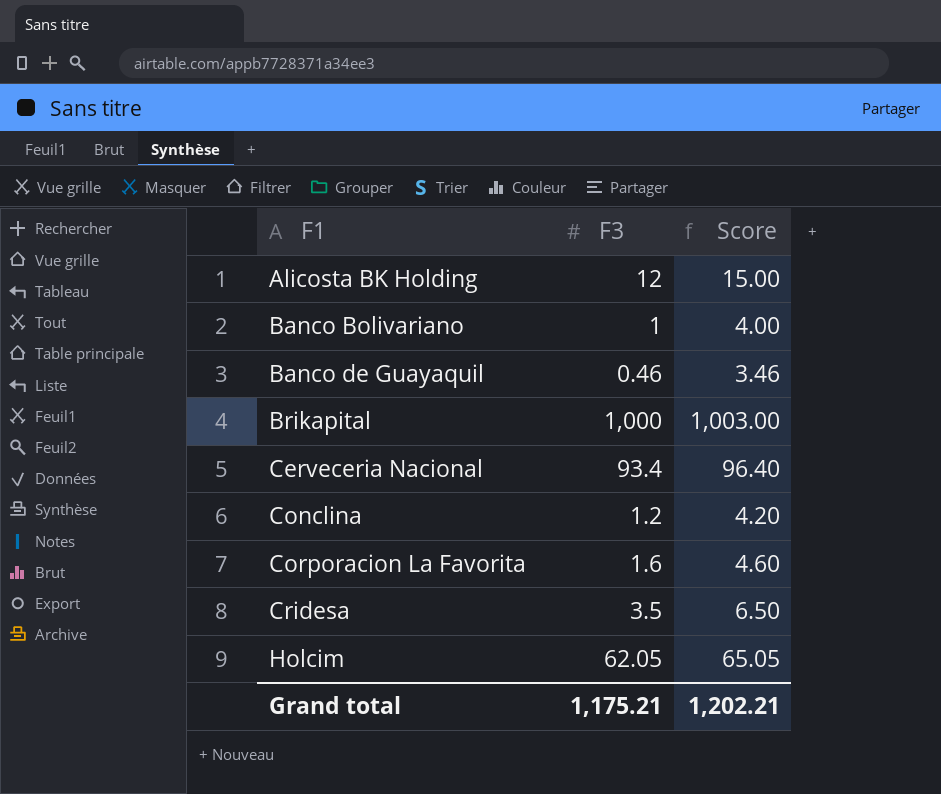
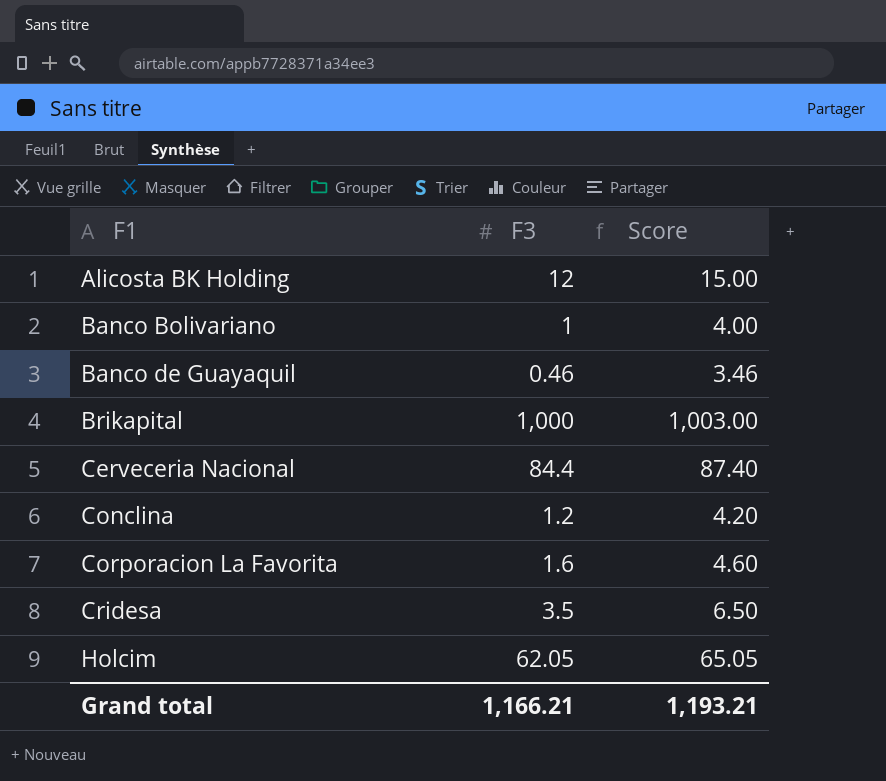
Cerveceria Nacional | F3: 93.4 -> 84.4
Cerveceria Nacional | Score: 96.40 -> 87.40
Grand total | F3: 1,175.21 -> 1,166.21
Grand total | Score: 1,202.21 -> 1,193.21

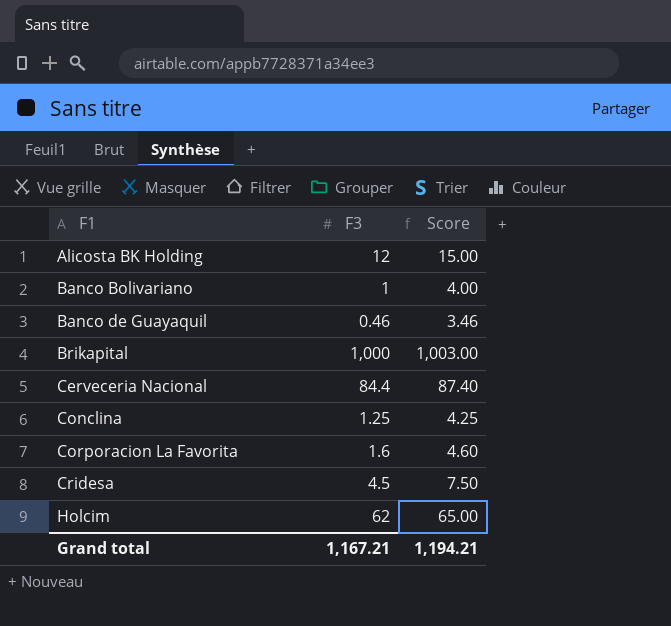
Conclina | F3: 1.2 -> 1.25
Conclina | Score: 4.20 -> 4.25
Cridesa | F3: 3.5 -> 4.5
Cridesa | Score: 6.50 -> 7.50
Holcim | F3: 62.05 -> 62
Holcim | Score: 65.05 -> 65.00
Grand total | F3: 1,166.21 -> 1,167.21
Grand total | Score: 1,193.21 -> 1,194.21

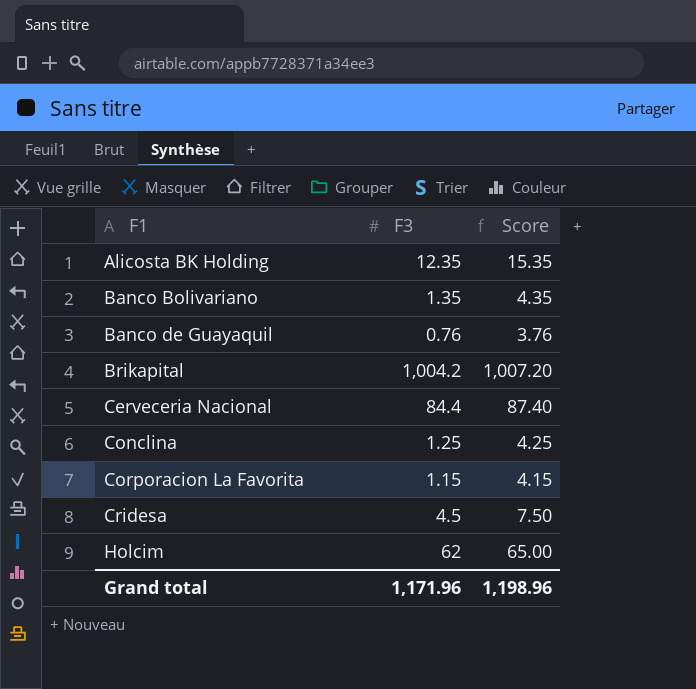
Alicosta BK Holding | F3: 12 -> 12.35
Alicosta BK Holding | Score: 15.00 -> 15.35
Banco Bolivariano | F3: 1 -> 1.35
Banco Bolivariano | Score: 4.00 -> 4.35
Banco de Guayaquil | F3: 0.46 -> 0.76
Banco de Guayaquil | Score: 3.46 -> 3.76
Brikapital | F3: 1,000 -> 1,004.2
Brikapital | Score: 1,003.00 -> 1,007.20
Corporacion La Favorita | F3: 1.6 -> 1.15
Corporacion La Favorita | Score: 4.60 -> 4.15
Grand total | F3: 1,167.21 -> 1,171.96
Grand total | Score: 1,194.21 -> 1,198.96

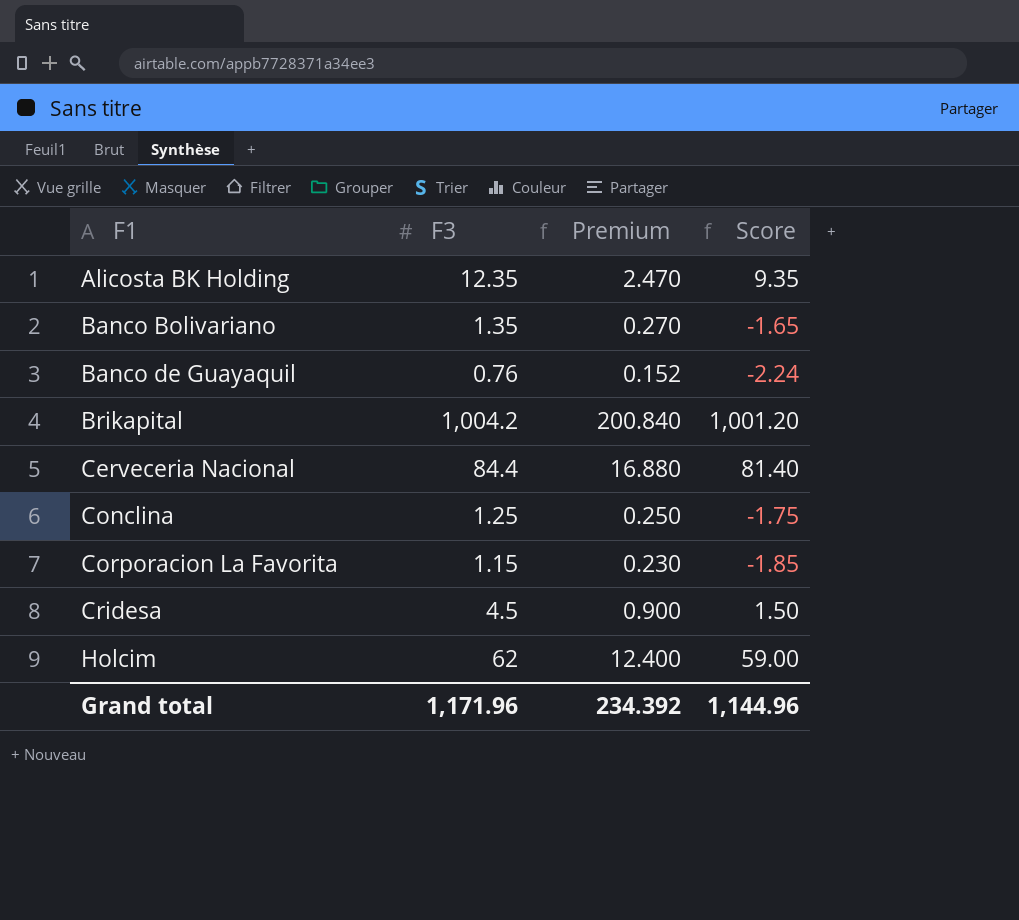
column Premium | formula: none -> [F3] * 0.2
column Score | formula: [F3] + 3 -> [F3] - 3
Grand total | Score: 1,198.96 -> 1,144.96

